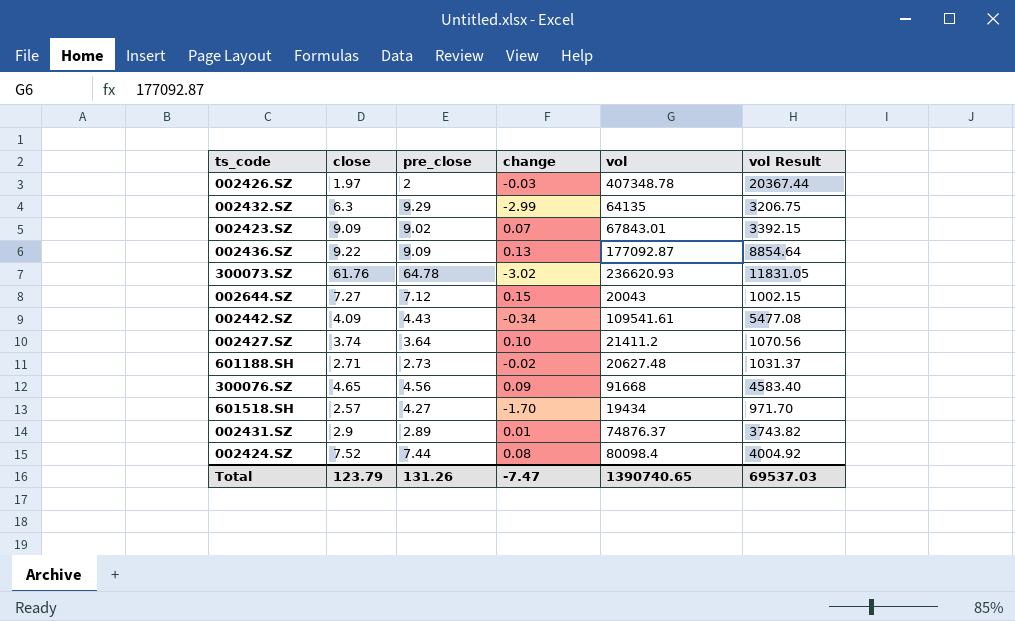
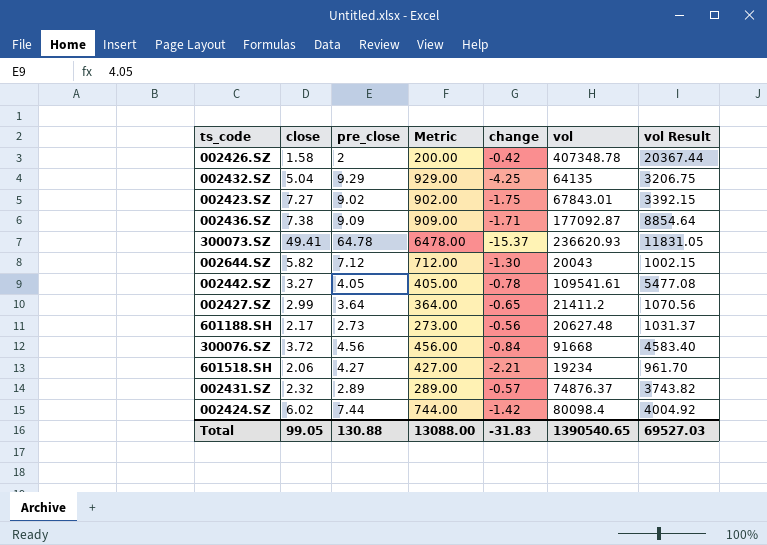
column Metric | formula: none -> [pre_close] * 100
002426.SZ | close: 1.97 -> 1.58
002426.SZ | change: -0.03 -> -0.42
002432.SZ | close: 6.3 -> 5.04
002432.SZ | change: -2.99 -> -4.25
002423.SZ | close: 9.09 -> 7.27
002423.SZ | change: 0.07 -> -1.75
002436.SZ | close: 9.22 -> 7.38
002436.SZ | change: 0.13 -> -1.71
300073.SZ | close: 61.76 -> 49.41
300073.SZ | change: -3.02 -> -15.37
002644.SZ | close: 7.27 -> 5.82
002644.SZ | change: 0.15 -> -1.30
002442.SZ | close: 4.09 -> 3.27
002442.SZ | pre_close: 4.43 -> 4.05
002442.SZ | change: -0.34 -> -0.78
002427.SZ | close: 3.74 -> 2.99
002427.SZ | change: 0.10 -> -0.65
601188.SH | close: 2.71 -> 2.17
601188.SH | change: -0.02 -> -0.56
300076.SZ | close: 4.65 -> 3.72
300076.SZ | change: 0.09 -> -0.84
601518.SH | close: 2.57 -> 2.06
601518.SH | change: -1.70 -> -2.21
601518.SH | vol: 19434 -> 19234
601518.SH | vol Result: 971.70 -> 961.70
002431.SZ | close: 2.9 -> 2.32
002431.SZ | change: 0.01 -> -0.57
002424.SZ | close: 7.52 -> 6.02
002424.SZ | change: 0.08 -> -1.42
Total | close: 123.79 -> 99.05
Total | pre_close: 131.26 -> 130.88
Total | change: -7.47 -> -31.83
Total | vol: 1390740.65 -> 1390540.65
Total | vol Result: 69537.03 -> 69527.03

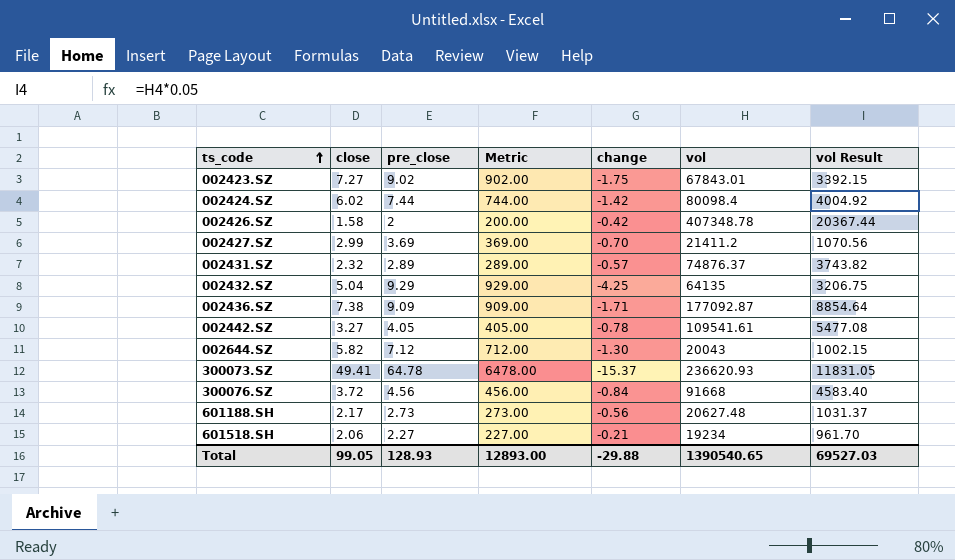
row order: none -> ts_code ascending
002427.SZ | pre_close: 3.64 -> 3.69
002427.SZ | Metric: 364.00 -> 369.00
002427.SZ | change: -0.65 -> -0.70
601518.SH | pre_close: 4.27 -> 2.27
601518.SH | Metric: 427.00 -> 227.00
601518.SH | change: -2.21 -> -0.21
Total | pre_close: 130.88 -> 128.93
Total | Metric: 13088.00 -> 12893.00
Total | change: -31.83 -> -29.88

